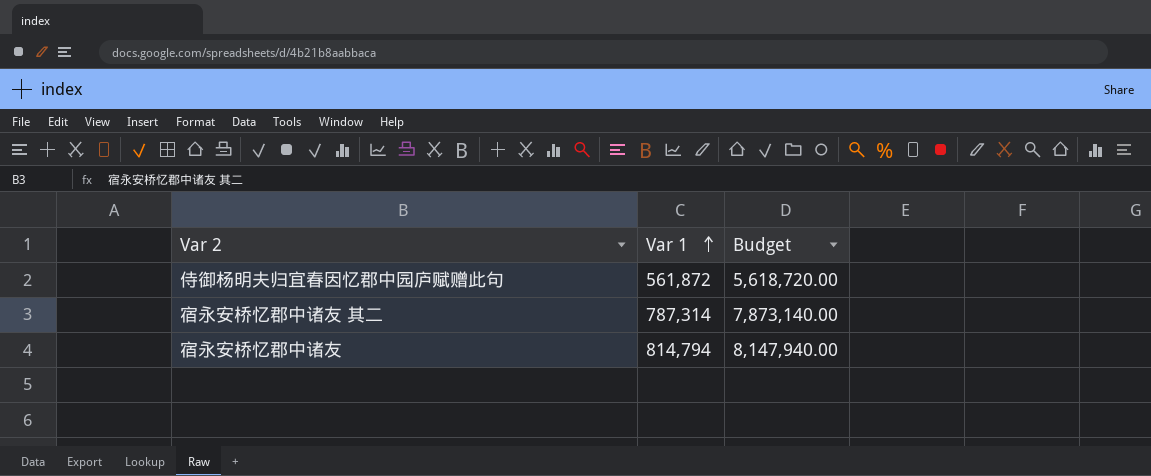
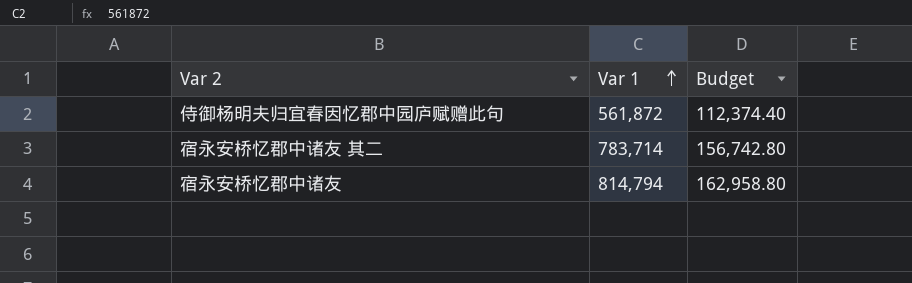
column Budget | formula: [Var 1] * 10 -> [Var 1] * 0.2
宿永安桥忆郡中诸友 其二 | Var 1: 787,314 -> 783,714

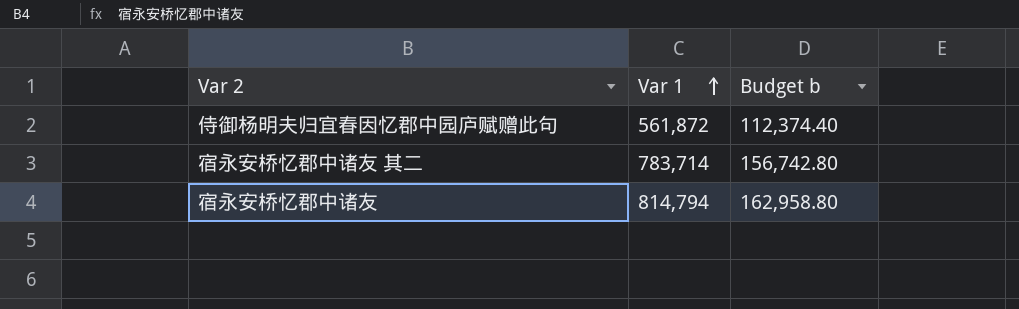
column name: Budget -> Budget b

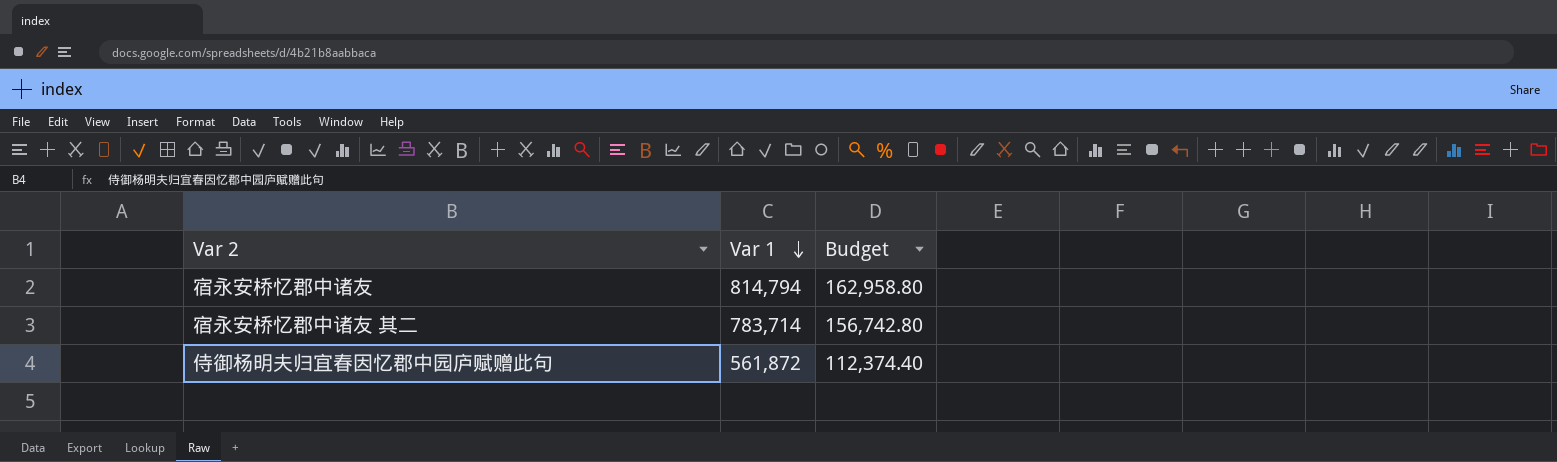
row order: Var 1 ascending -> Var 1 descending
column name: Budget b -> Budget

